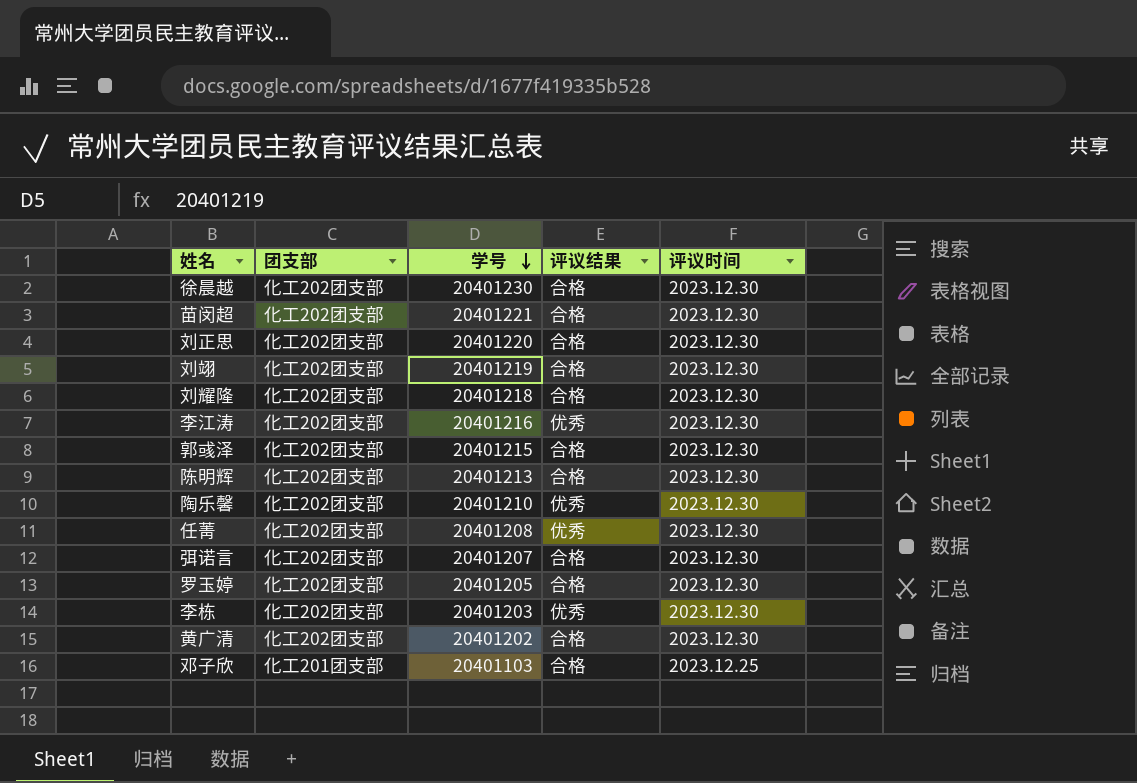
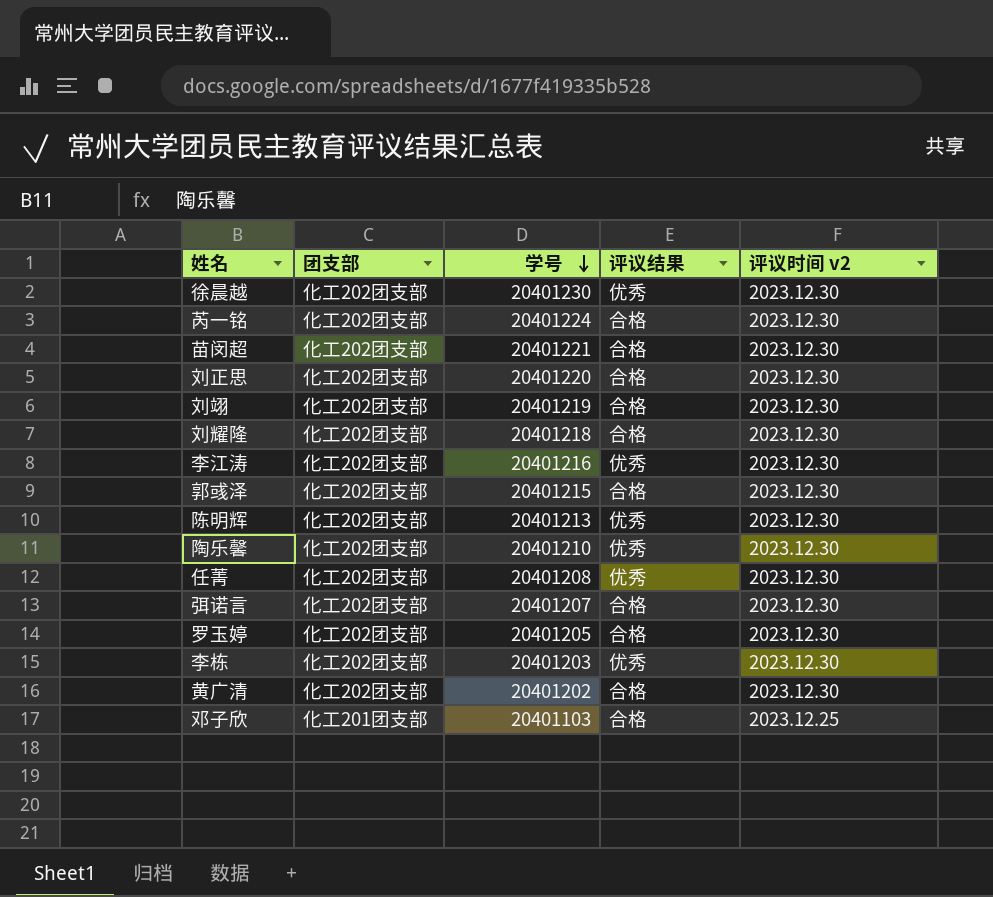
column name: 评议时间 -> 评议时间 v2
徐晨越 | 评议结果: 合格 -> 优秀
row 芮一铭: none -> 化工202团支部 | 20401224 | 合格 | 2023.12.30
陈明辉 | 评议结果: 合格 -> 优秀

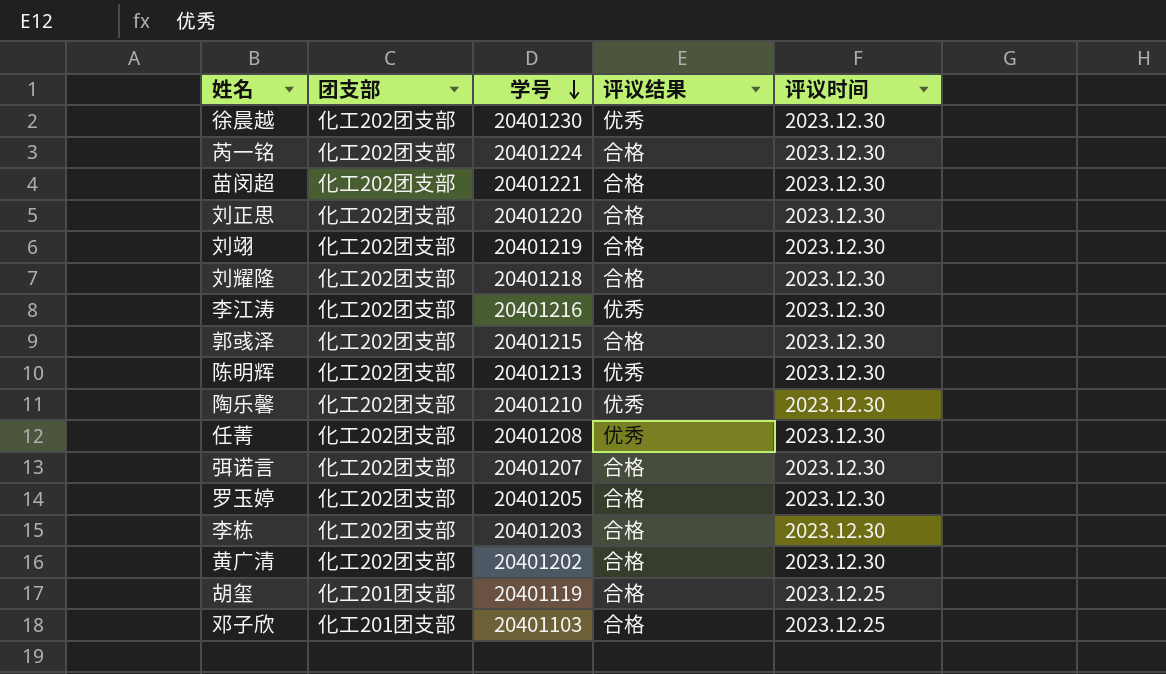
column name: 评议时间 v2 -> 评议时间
李栋 | 评议结果: 优秀 -> 合格
row 胡玺: none -> 化工201团支部 | 20401119 | 合格 | 2023.12.25

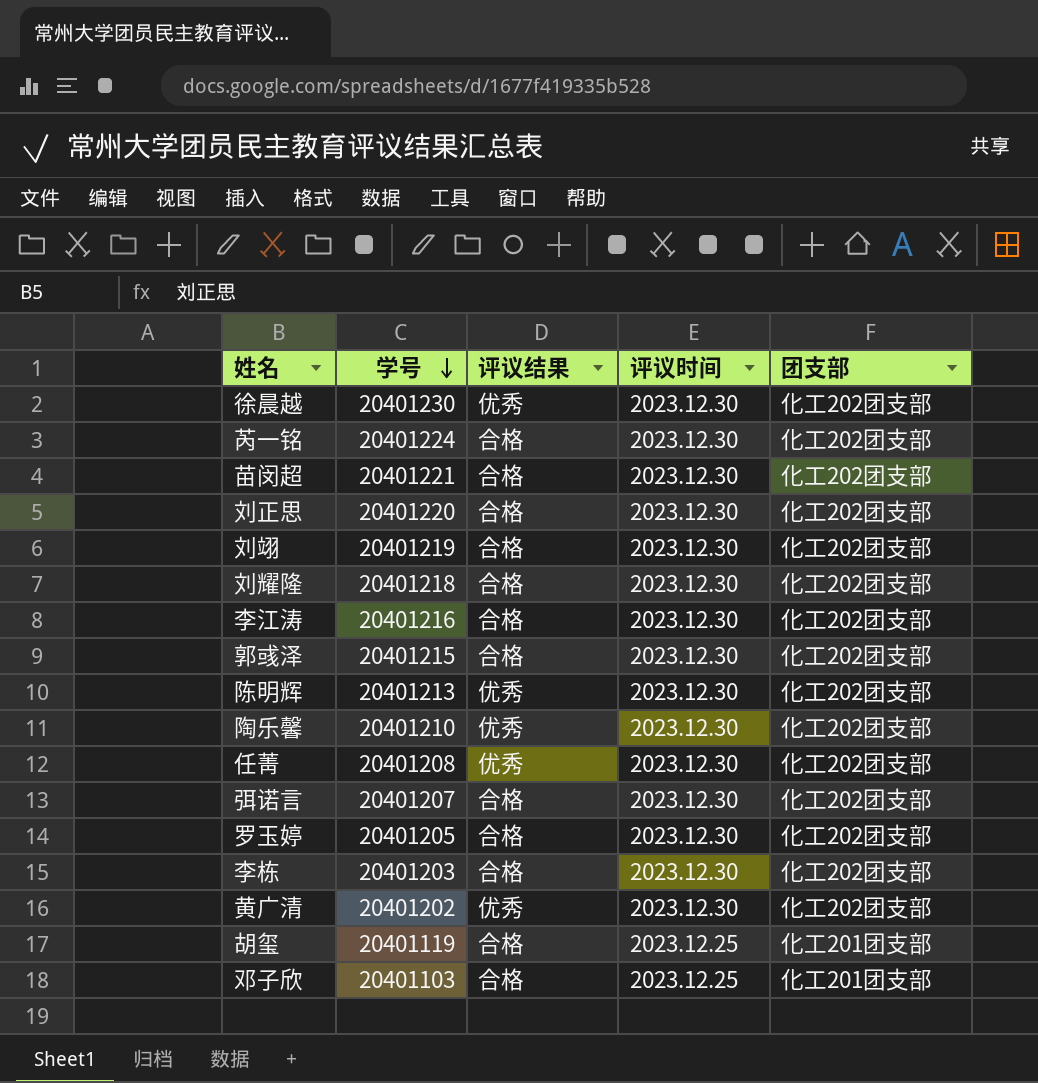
column 团支部 | position: 2 -> 5
李江涛 | 评议结果: 优秀 -> 合格
黄广清 | 评议结果: 合格 -> 优秀

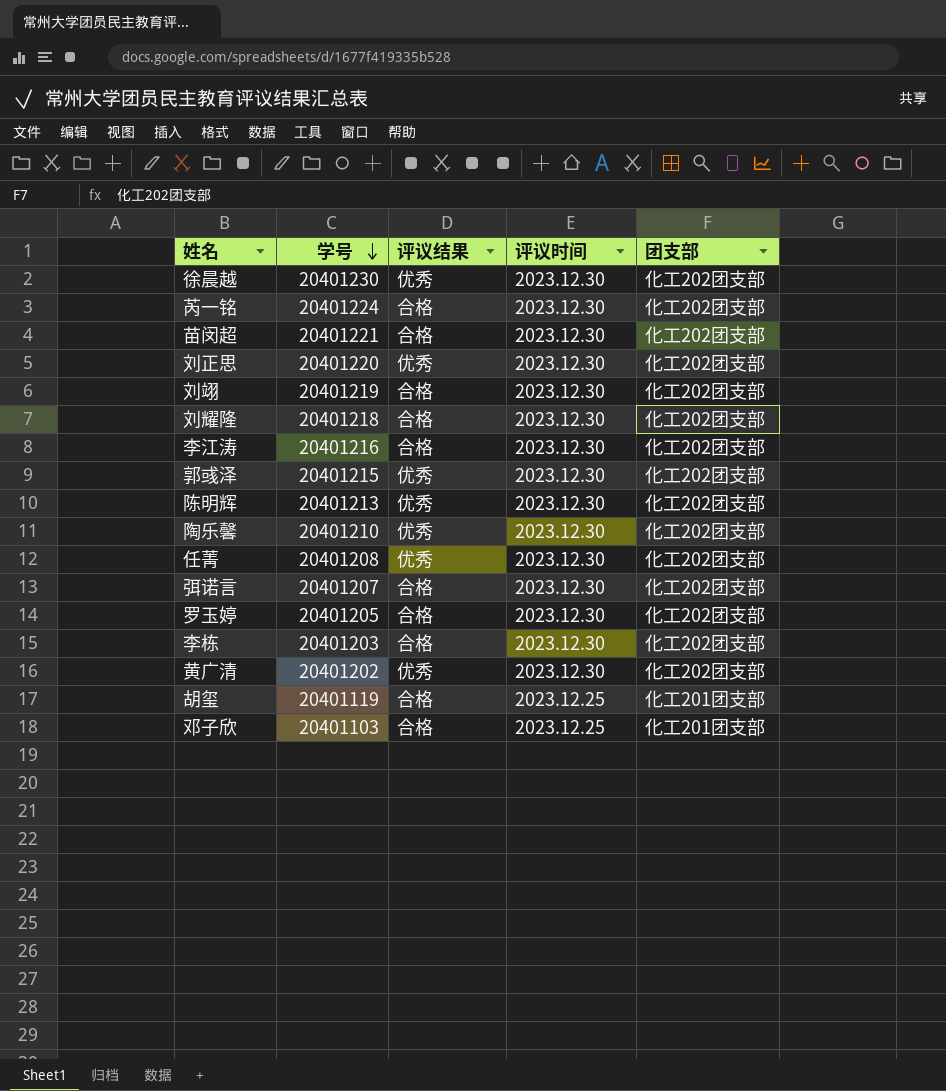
刘正思 | 评议结果: 合格 -> 优秀
郭彧泽 | 评议结果: 合格 -> 优秀

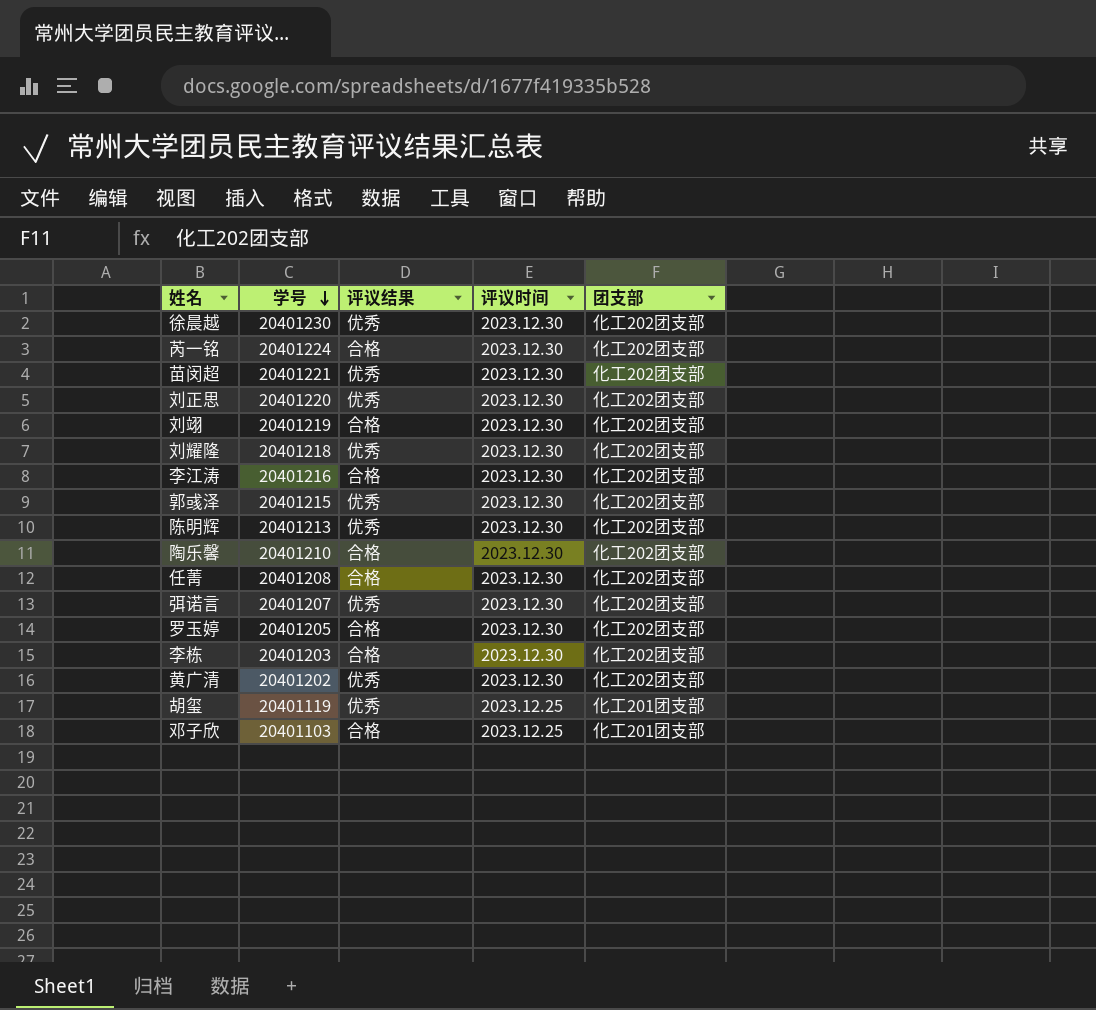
苗闵超 | 评议结果: 合格 -> 优秀
刘耀隆 | 评议结果: 合格 -> 优秀
陶乐馨 | 评议结果: 优秀 -> 合格
任菁 | 评议结果: 优秀 -> 合格
弭诺言 | 评议结果: 合格 -> 优秀
胡玺 | 评议结果: 合格 -> 优秀

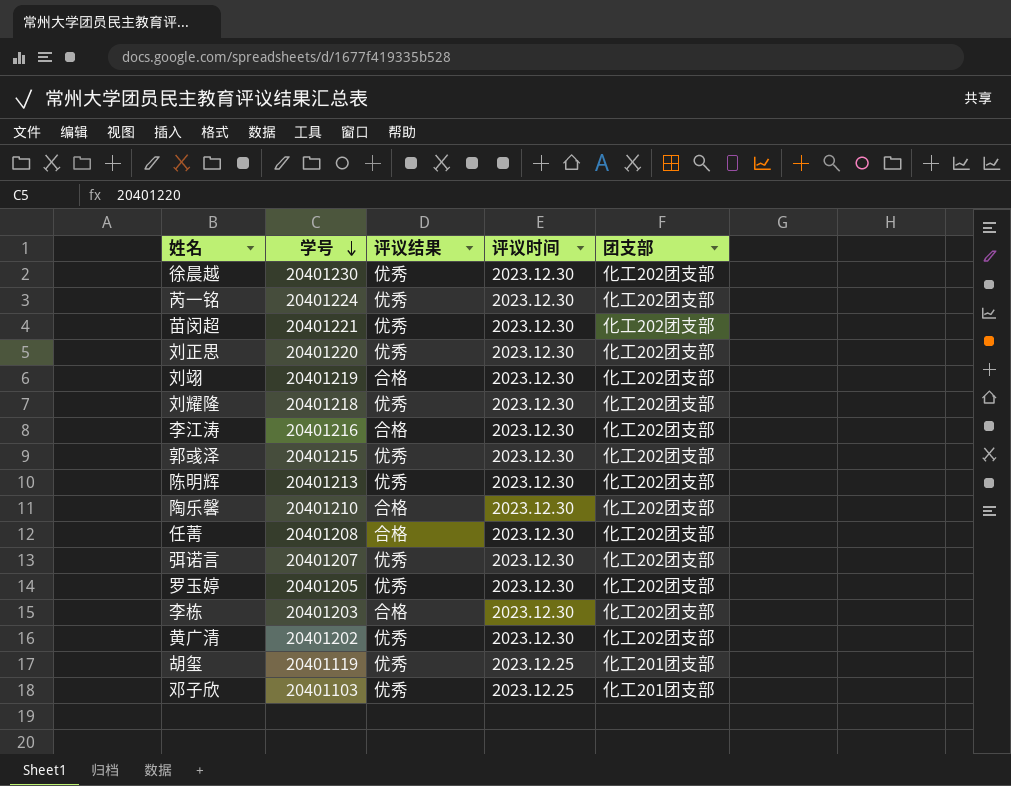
芮一铭 | 评议结果: 合格 -> 优秀
罗玉婷 | 评议结果: 合格 -> 优秀
邓子欣 | 评议结果: 合格 -> 优秀

